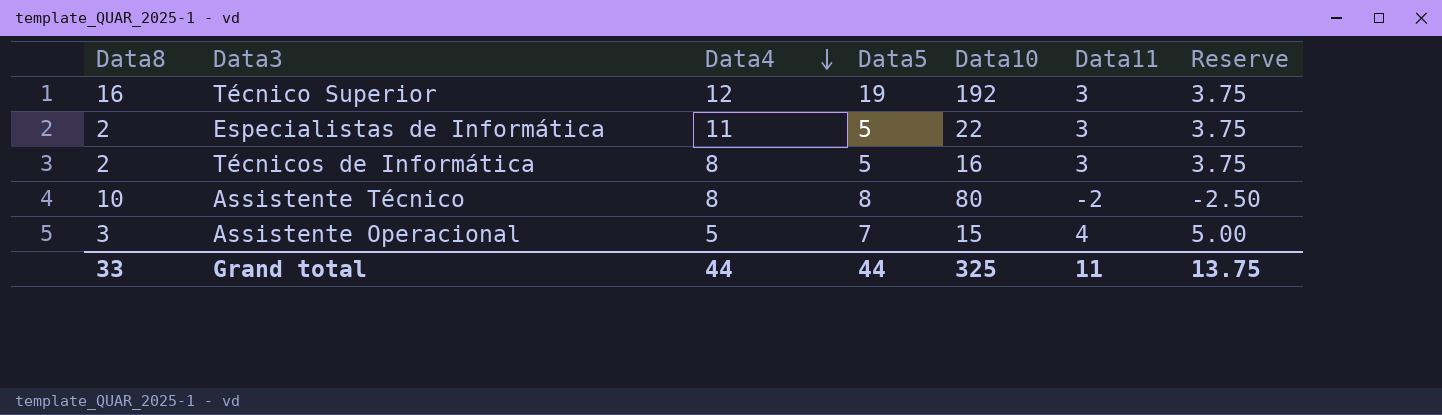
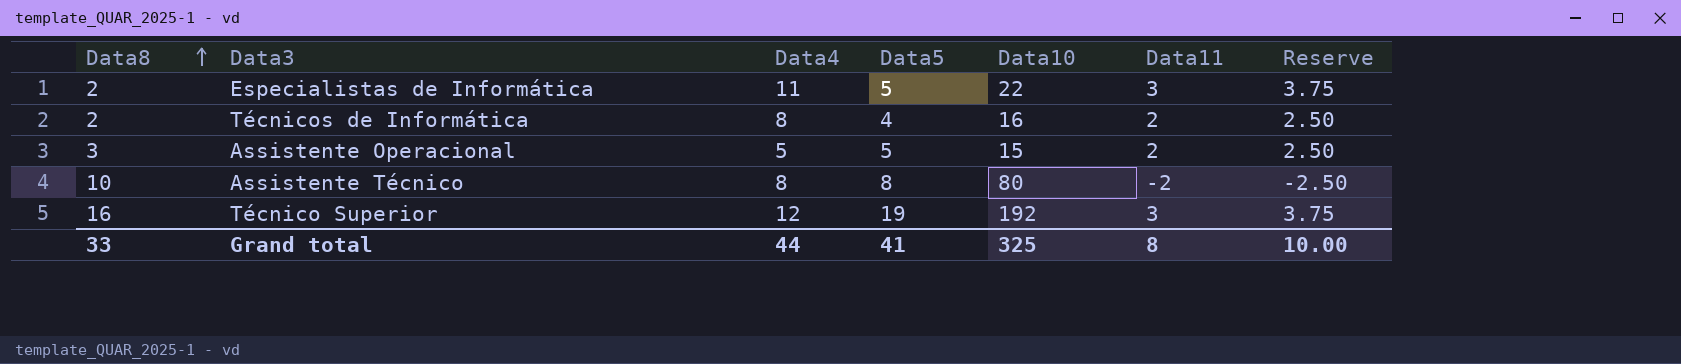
row order: Data4 descending -> Data8 ascending
Técnicos de Informática | Data5: 5 -> 4
Técnicos de Informática | Data11: 3 -> 2
Técnicos de Informática | Reserve: 3.75 -> 2.50
Assistente Operacional | Data5: 7 -> 5
Assistente Operacional | Data11: 4 -> 2
Assistente Operacional | Reserve: 5.00 -> 2.50
Grand total | Data5: 44 -> 41
Grand total | Data11: 11 -> 8
Grand total | Reserve: 13.75 -> 10.00

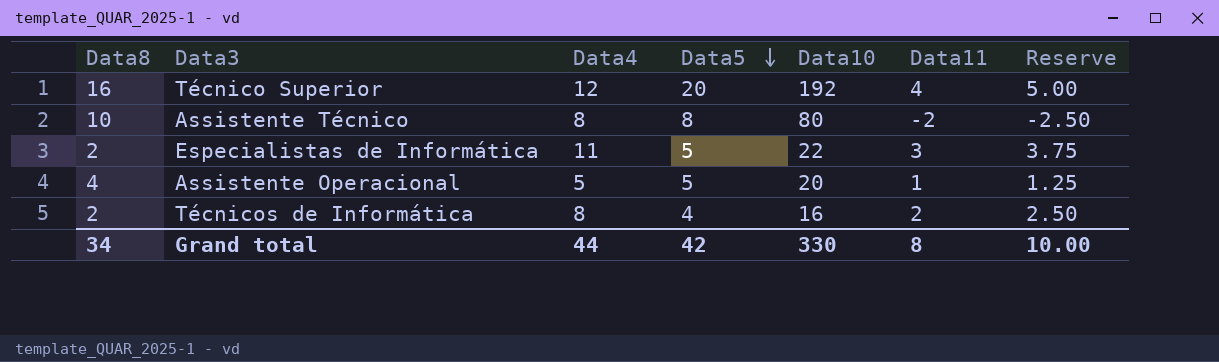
row order: Data8 ascending -> Data5 descending
Técnico Superior | Data5: 19 -> 20
Técnico Superior | Data11: 3 -> 4
Técnico Superior | Reserve: 3.75 -> 5.00
Assistente Operacional | Data8: 3 -> 4
Assistente Operacional | Data10: 15 -> 20
Assistente Operacional | Data11: 2 -> 1
Assistente Operacional | Reserve: 2.50 -> 1.25
Grand total | Data8: 33 -> 34
Grand total | Data5: 41 -> 42
Grand total | Data10: 325 -> 330

